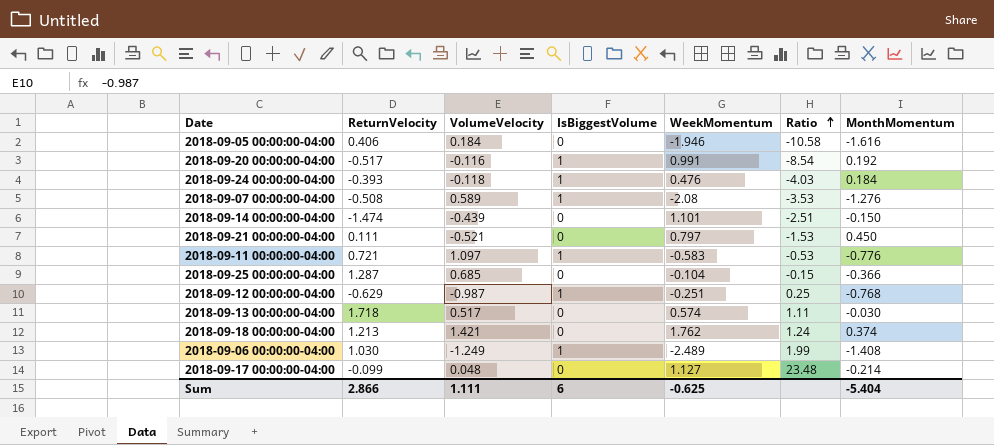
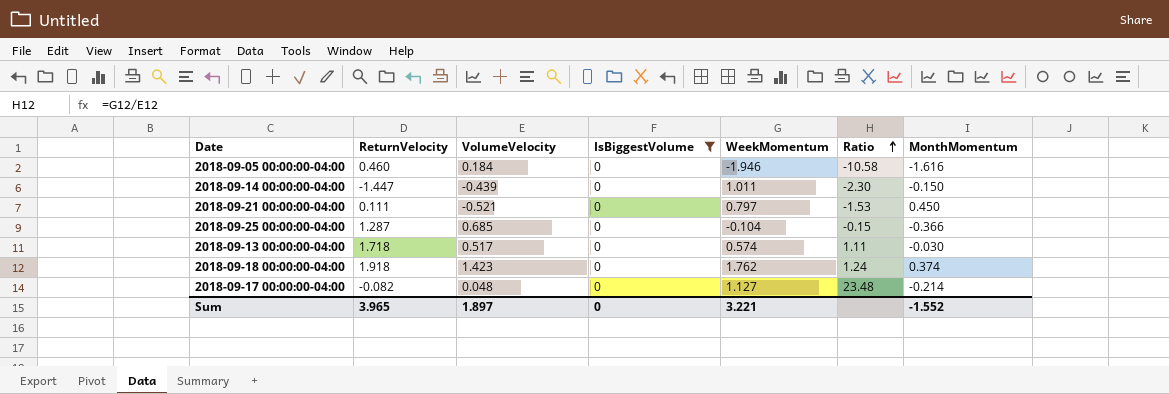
filter: none -> IsBiggestVolume = 0
2018-09-05 00:00:00-04:00 | ReturnVelocity: 0.406 -> 0.460
2018-09-14 00:00:00-04:00 | ReturnVelocity: -1.474 -> -1.447
2018-09-14 00:00:00-04:00 | WeekMomentum: 1.101 -> 1.011
2018-09-14 00:00:00-04:00 | Ratio: -2.51 -> -2.30
2018-09-18 00:00:00-04:00 | ReturnVelocity: 1.213 -> 1.918
2018-09-18 00:00:00-04:00 | VolumeVelocity: 1.421 -> 1.423
2018-09-17 00:00:00-04:00 | ReturnVelocity: -0.099 -> -0.082
Sum | ReturnVelocity: 2.866 -> 3.965
Sum | VolumeVelocity: 1.111 -> 1.897
Sum | IsBiggestVolume: 6 -> 0
Sum | WeekMomentum: -0.625 -> 3.221
Sum | MonthMomentum: -5.404 -> -1.552

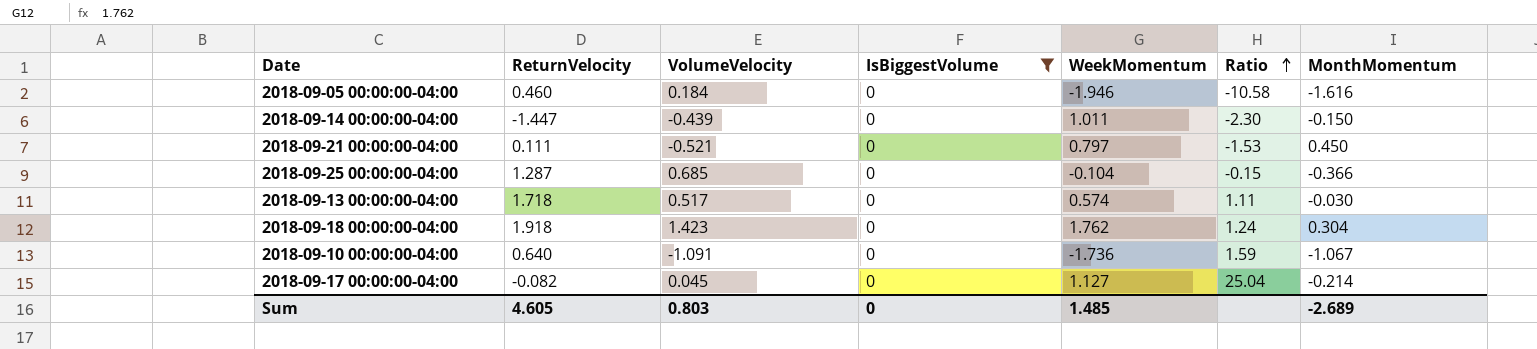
2018-09-18 00:00:00-04:00 | MonthMomentum: 0.374 -> 0.304
row 2018-09-10 00:00:00-04:00: none -> 0.640 | -1.091 | 0 | -1.736 | 1.59 | -1.067
2018-09-17 00:00:00-04:00 | VolumeVelocity: 0.048 -> 0.045
2018-09-17 00:00:00-04:00 | Ratio: 23.48 -> 25.04
Sum | ReturnVelocity: 3.965 -> 4.605
Sum | VolumeVelocity: 1.897 -> 0.803
Sum | WeekMomentum: 3.221 -> 1.485
Sum | MonthMomentum: -1.552 -> -2.689

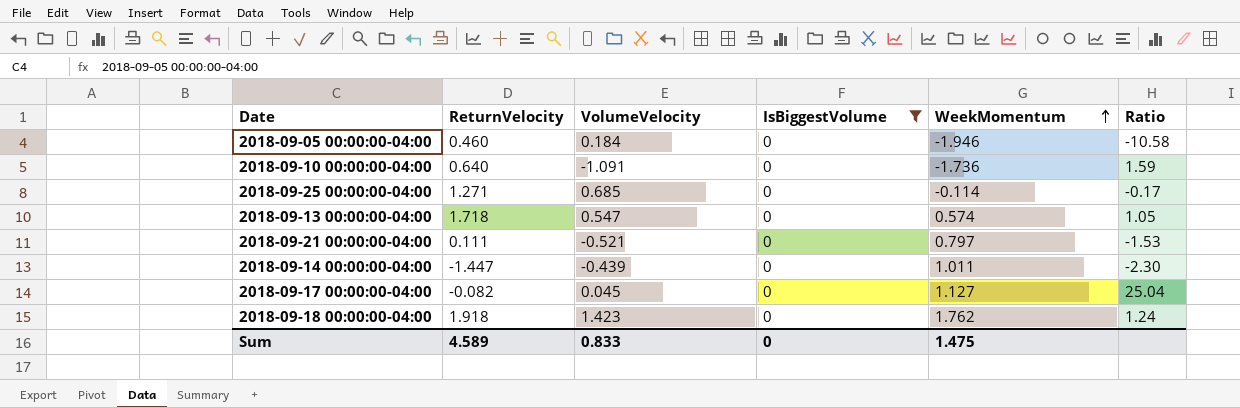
row order: Ratio ascending -> WeekMomentum ascending
column MonthMomentum | position: 7 -> none
2018-09-25 00:00:00-04:00 | ReturnVelocity: 1.287 -> 1.271
2018-09-25 00:00:00-04:00 | WeekMomentum: -0.104 -> -0.114
2018-09-25 00:00:00-04:00 | Ratio: -0.15 -> -0.17
2018-09-13 00:00:00-04:00 | VolumeVelocity: 0.517 -> 0.547
2018-09-13 00:00:00-04:00 | Ratio: 1.11 -> 1.05
Sum | ReturnVelocity: 4.605 -> 4.589
Sum | VolumeVelocity: 0.803 -> 0.833
Sum | WeekMomentum: 1.485 -> 1.475

